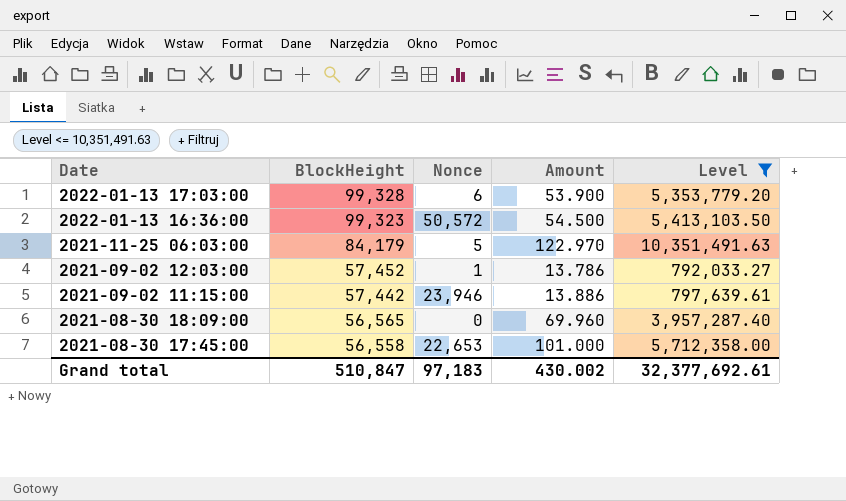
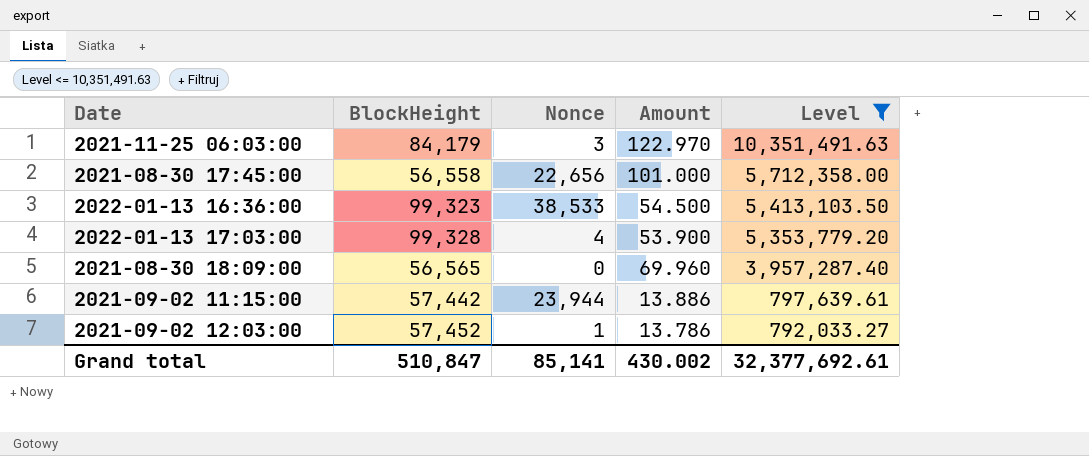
row order: Date descending -> Level descending
2021-11-25 06:03:00 | Nonce: 5 -> 3
2021-08-30 17:45:00 | Nonce: 22,653 -> 22,656
2022-01-13 16:36:00 | Nonce: 50,572 -> 38,533
2022-01-13 17:03:00 | Nonce: 6 -> 4
2021-09-02 11:15:00 | Nonce: 23,946 -> 23,944
Grand total | Nonce: 97,183 -> 85,141

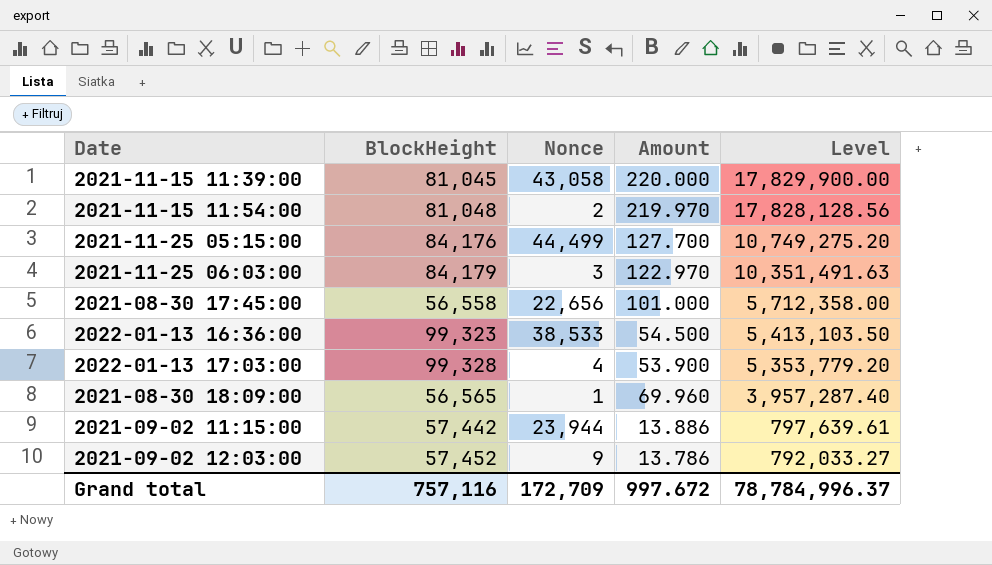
filter: Level <= 10,351,491.63 -> none
2021-08-30 18:09:00 | Nonce: 0 -> 1
2021-09-02 12:03:00 | Nonce: 1 -> 9
Grand total | BlockHeight: 510,847 -> 757,116
Grand total | Nonce: 85,141 -> 172,709
Grand total | Amount: 430.002 -> 997.672
Grand total | Level: 32,377,692.61 -> 78,784,996.37

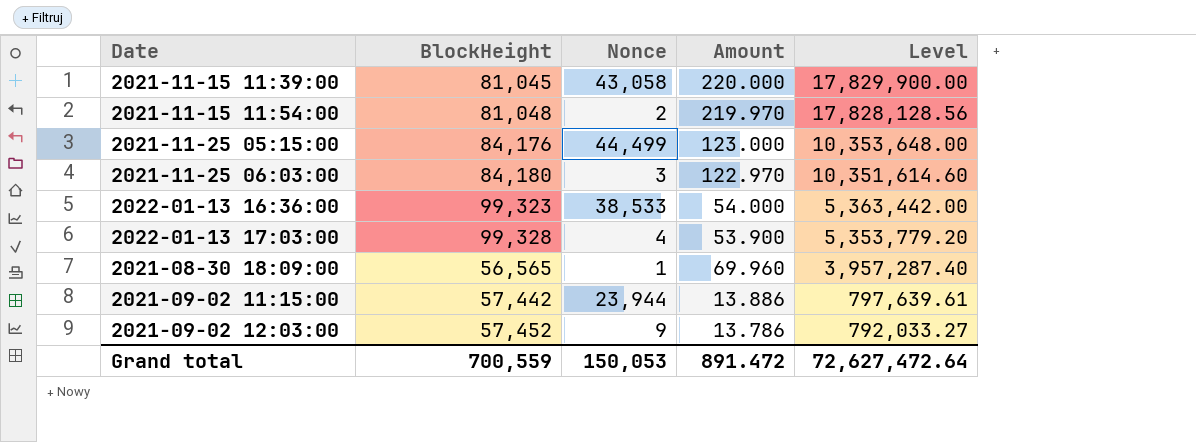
row 2021-08-30 17:45:00: 56,558 | 22,656 | 101.000 | 5,712,358.00 -> none
2021-11-25 05:15:00 | Amount: 127.700 -> 123.000
2021-11-25 05:15:00 | Level: 10,749,275.20 -> 10,353,648.00
2021-11-25 06:03:00 | BlockHeight: 84,179 -> 84,180
2021-11-25 06:03:00 | Level: 10,351,491.63 -> 10,351,614.60
2022-01-13 16:36:00 | Amount: 54.500 -> 54.000
2022-01-13 16:36:00 | Level: 5,413,103.50 -> 5,363,442.00
Grand total | BlockHeight: 757,116 -> 700,559
Grand total | Nonce: 172,709 -> 150,053
Grand total | Amount: 997.672 -> 891.472
Grand total | Level: 78,784,996.37 -> 72,627,472.64

